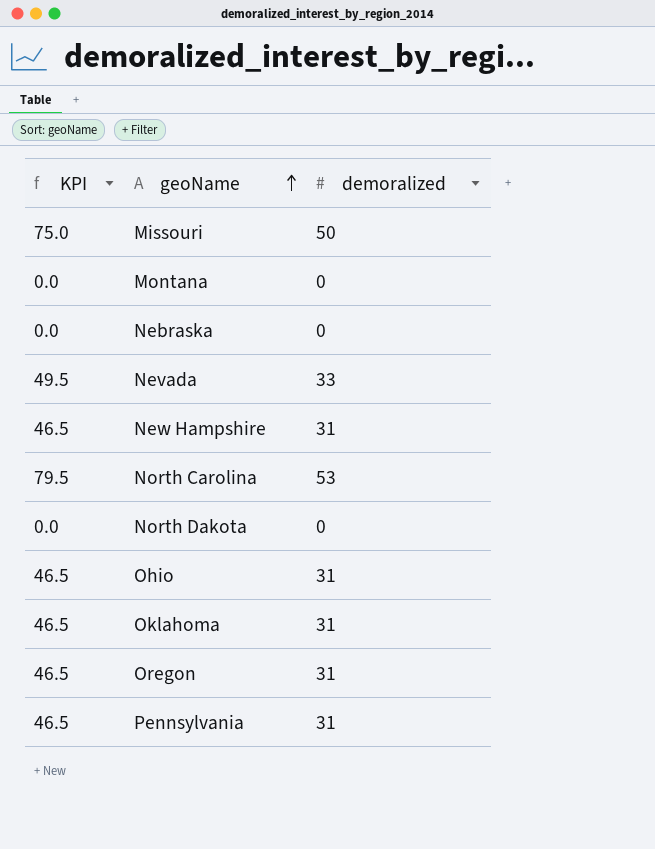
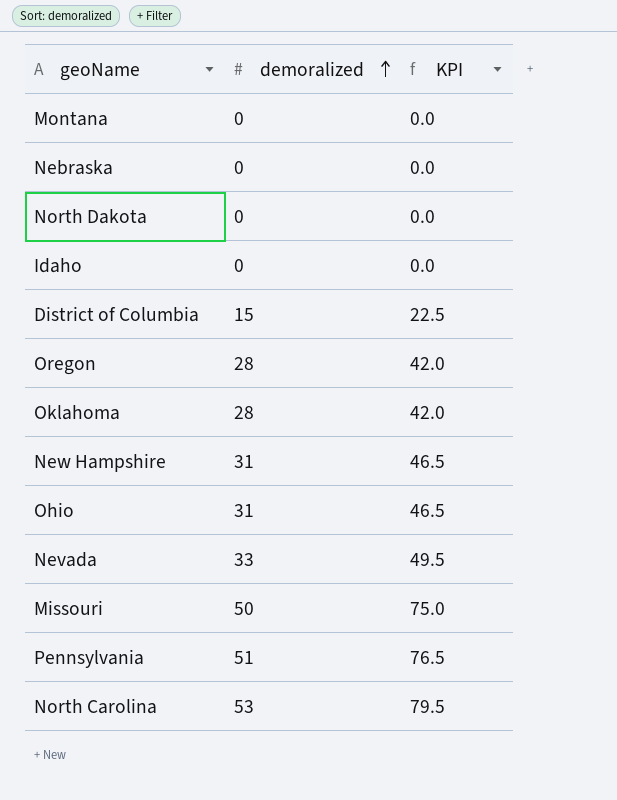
row order: geoName ascending -> demoralized ascending
column KPI | position: 1 -> 3
row Idaho: none -> 0 | 0.0
row District of Columbia: none -> 15 | 22.5
Oregon | demoralized: 31 -> 28
Oregon | KPI: 46.5 -> 42.0
Oklahoma | demoralized: 31 -> 28
Oklahoma | KPI: 46.5 -> 42.0
Pennsylvania | demoralized: 31 -> 51
Pennsylvania | KPI: 46.5 -> 76.5

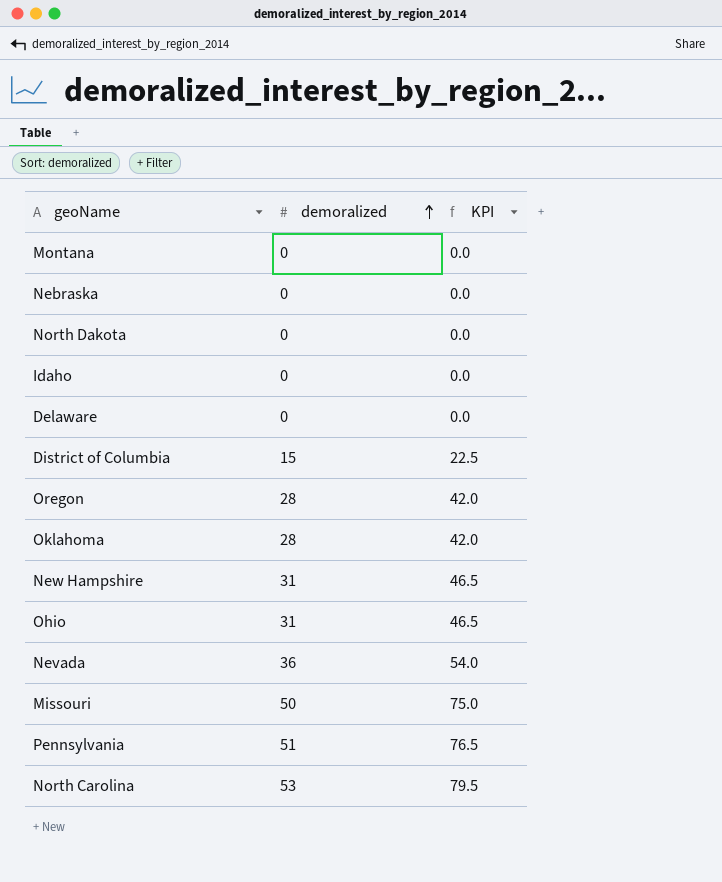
row Delaware: none -> 0 | 0.0
Nevada | demoralized: 33 -> 36
Nevada | KPI: 49.5 -> 54.0

